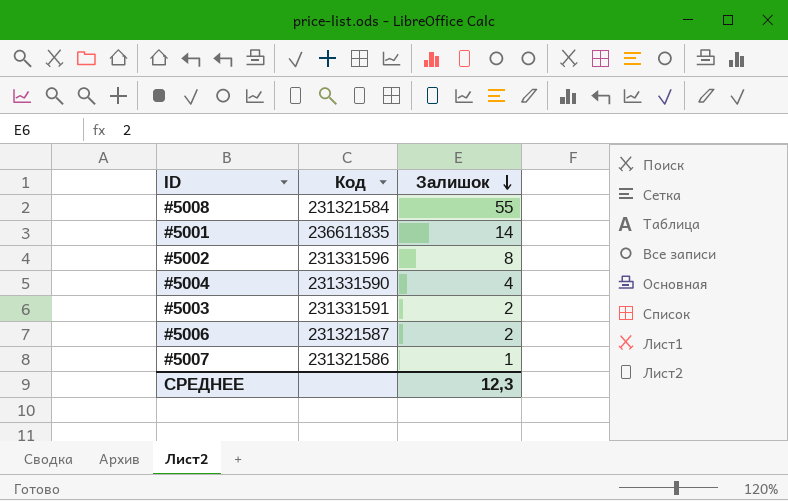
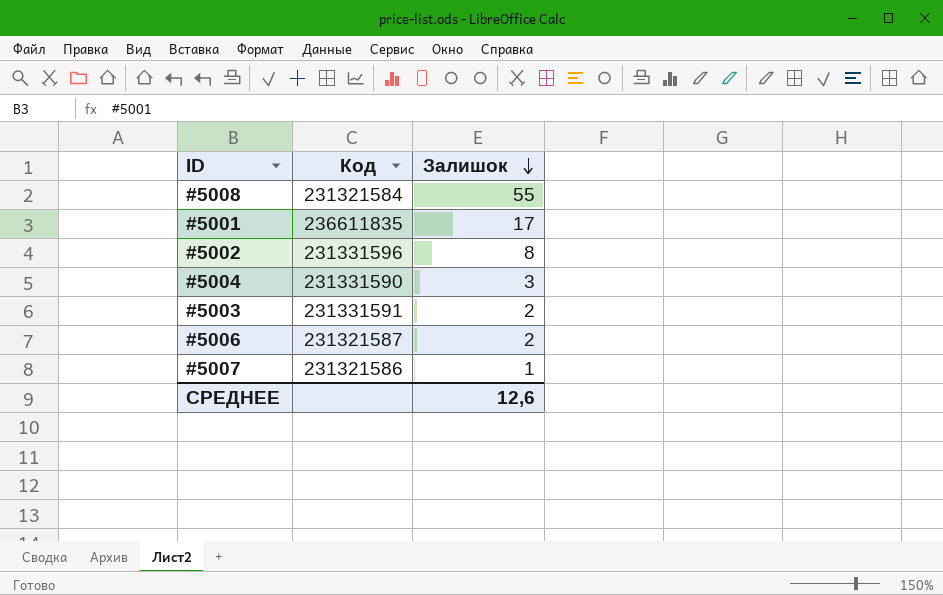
#5001 | Залишок: 14 -> 17
#5004 | Залишок: 4 -> 3
СРЕДНЕЕ | Залишок: 12,3 -> 12,6

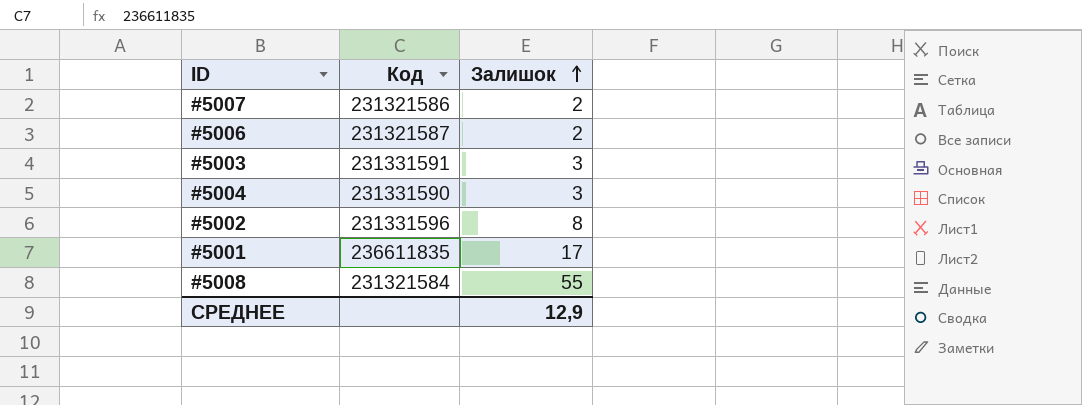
row order: Залишок descending -> Залишок ascending
#5007 | Залишок: 1 -> 2
#5003 | Залишок: 2 -> 3
СРЕДНЕЕ | Залишок: 12,6 -> 12,9

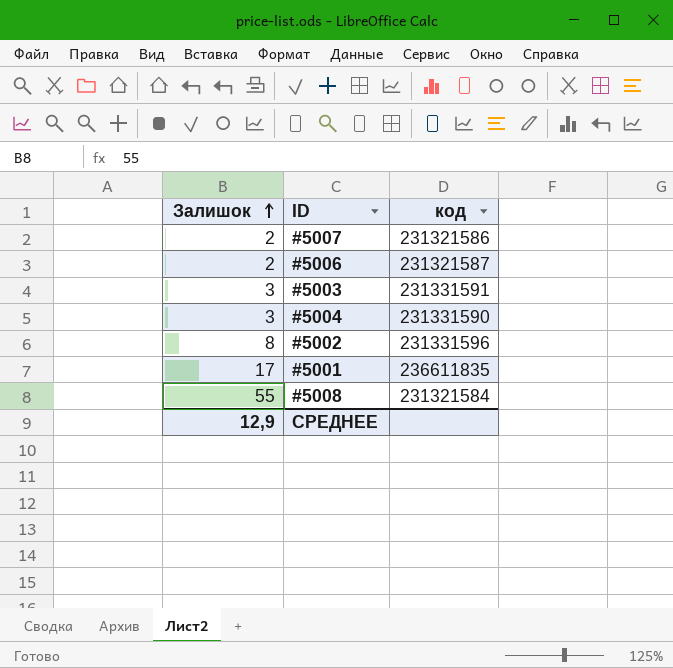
column Залишок | position: 3 -> 1
column name: Код -> код

